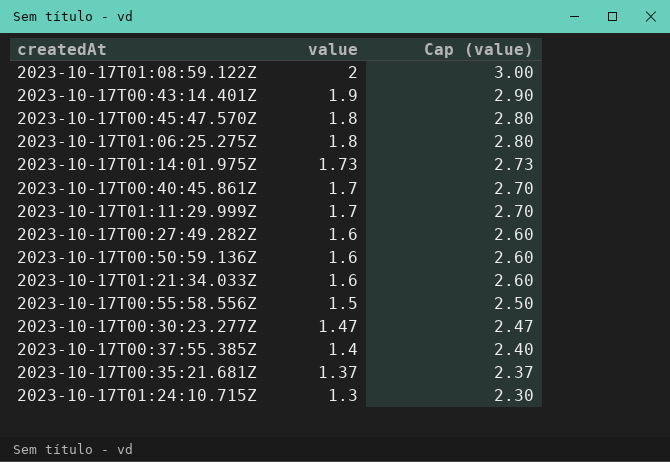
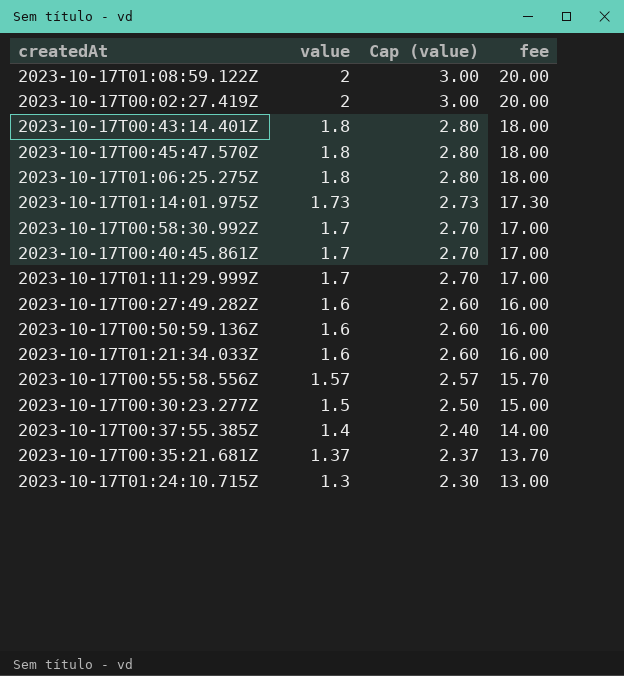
column fee | formula: none -> [value] * 10
row 2023-10-17T00:02:27.419Z: none -> 2 | 3.00 | 20.00
2023-10-17T00:43:14.401Z | value: 1.9 -> 1.8
2023-10-17T00:43:14.401Z | Cap (value): 2.90 -> 2.80
row 2023-10-17T00:58:30.992Z: none -> 1.7 | 2.70 | 17.00
2023-10-17T00:55:58.556Z | value: 1.5 -> 1.57
2023-10-17T00:55:58.556Z | Cap (value): 2.50 -> 2.57
2023-10-17T00:30:23.277Z | value: 1.47 -> 1.5
2023-10-17T00:30:23.277Z | Cap (value): 2.47 -> 2.50

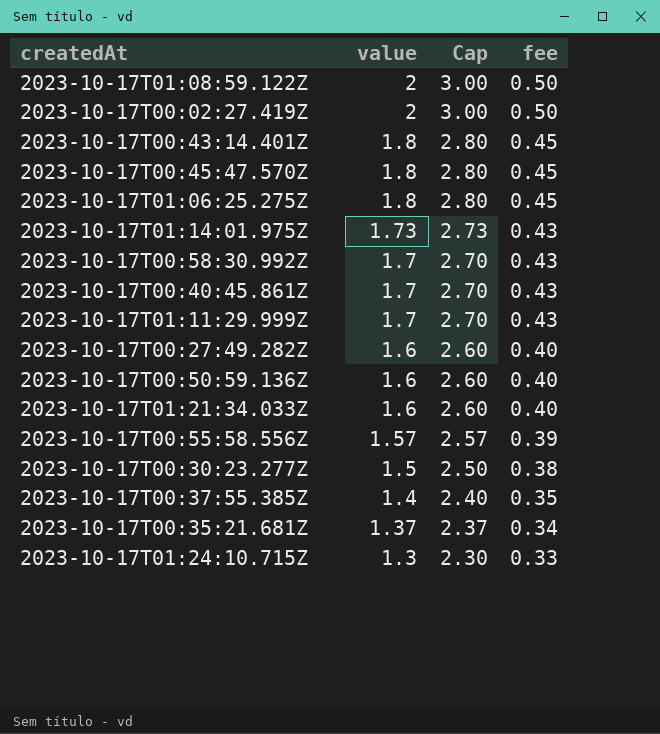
column name: Cap (value) -> Cap
column fee | formula: [value] * 10 -> [value] * 0.25

